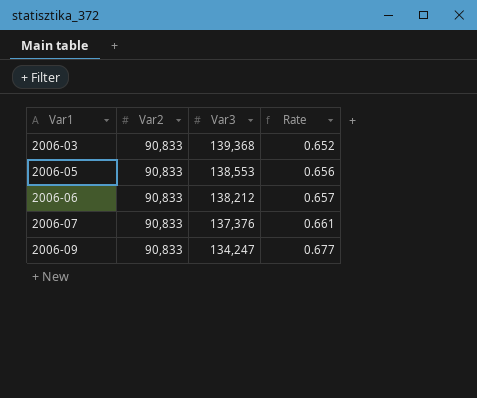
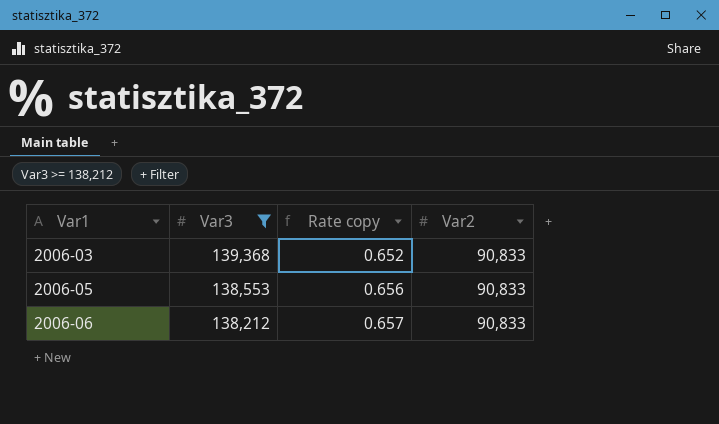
filter: none -> Var3 >= 138,212
column name: Rate -> Rate copy
column Var2 | position: 2 -> 4

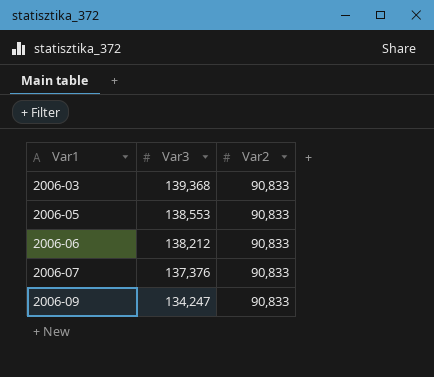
filter: Var3 >= 138,212 -> none
column Rate copy | formula: [Var2] / [Var3] -> none

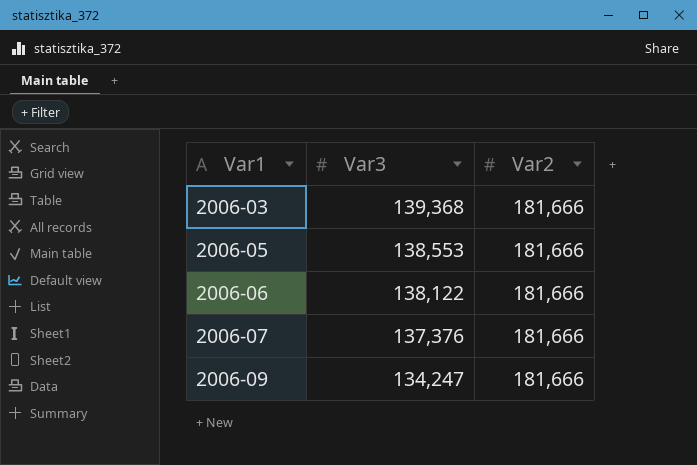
2006-03 | Var2: 90,833 -> 181,666
2006-05 | Var2: 90,833 -> 181,666
2006-06 | Var3: 138,212 -> 138,122
2006-06 | Var2: 90,833 -> 181,666
2006-07 | Var2: 90,833 -> 181,666
2006-09 | Var2: 90,833 -> 181,666

